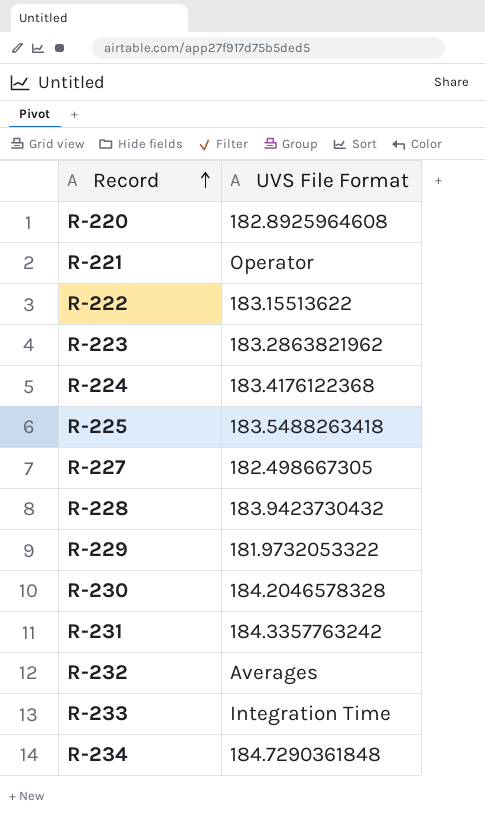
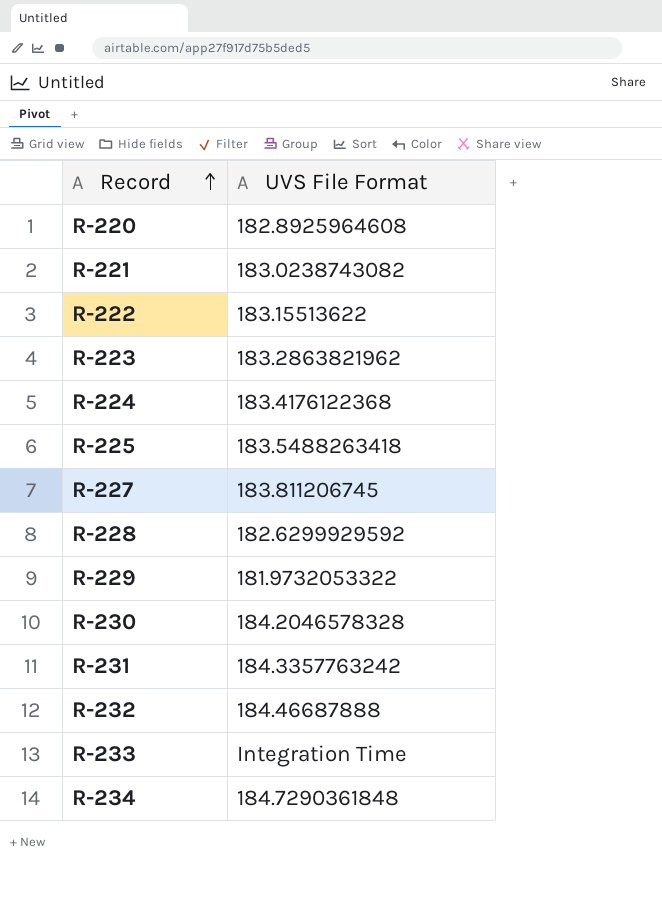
R-221 | UVS File Format: Operator -> 183.0238743082
R-227 | UVS File Format: 182.498667305 -> 183.811206745
R-228 | UVS File Format: 183.9423730432 -> 182.6299929592
R-232 | UVS File Format: Averages -> 184.46687888

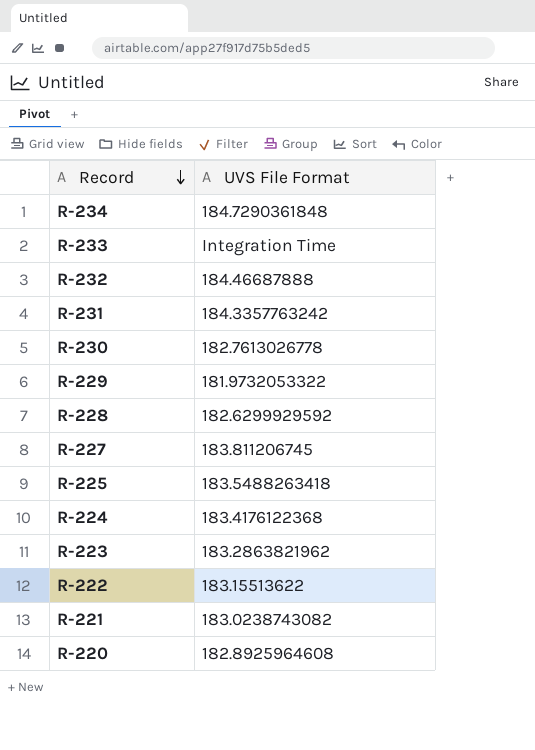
row order: Record ascending -> Record descending
R-230 | UVS File Format: 184.2046578328 -> 182.7613026778

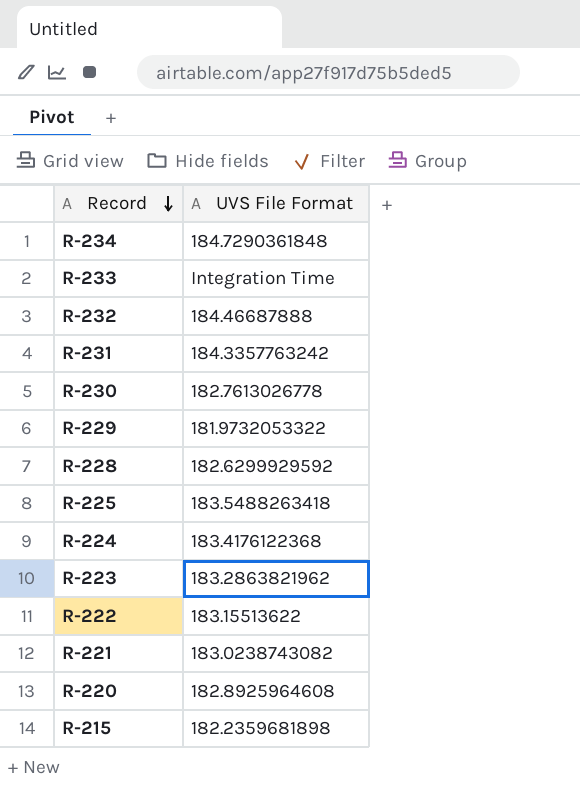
row R-227: 183.811206745 -> none
row R-215: none -> 182.2359681898

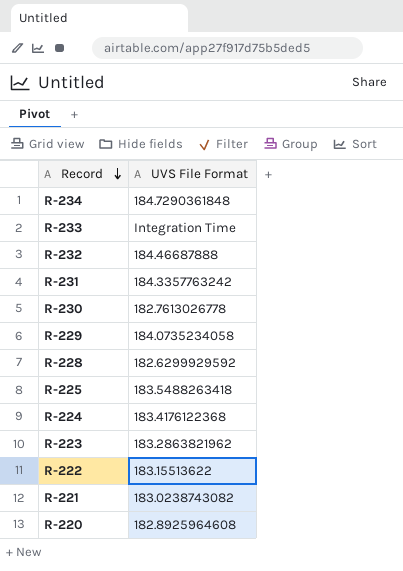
row R-215: 182.2359681898 -> none
R-229 | UVS File Format: 181.9732053322 -> 184.0735234058

